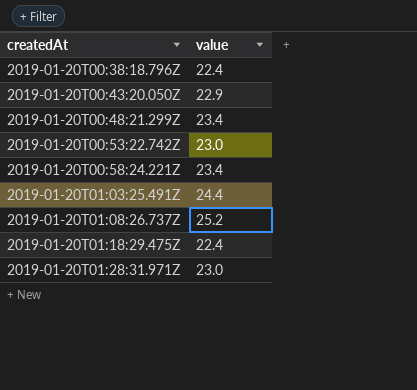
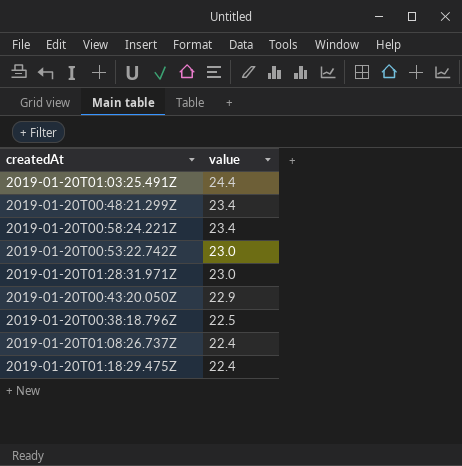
row order: createdAt ascending -> value descending
2019-01-20T00:38:18.796Z | value: 22.4 -> 22.5
2019-01-20T01:08:26.737Z | value: 25.2 -> 22.4

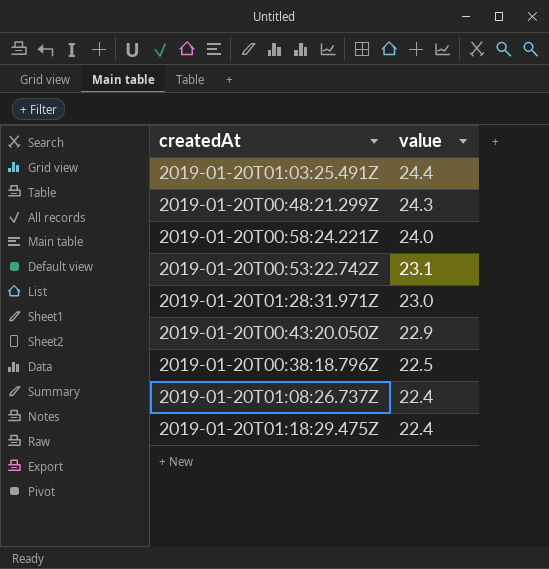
2019-01-20T00:48:21.299Z | value: 23.4 -> 24.3
2019-01-20T00:58:24.221Z | value: 23.4 -> 24.0
2019-01-20T00:53:22.742Z | value: 23.0 -> 23.1

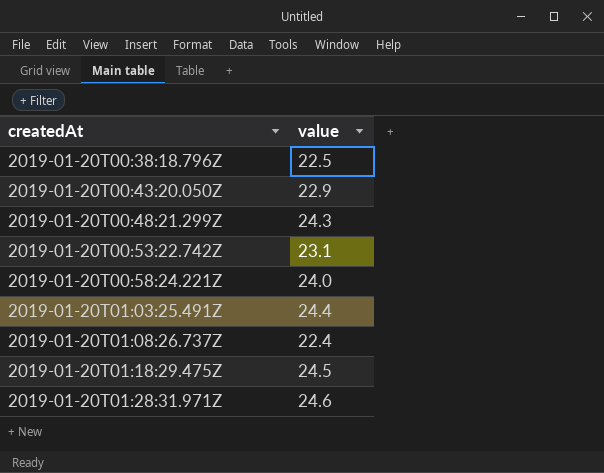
row order: value descending -> createdAt ascending
2019-01-20T01:18:29.475Z | value: 22.4 -> 24.5
2019-01-20T01:28:31.971Z | value: 23.0 -> 24.6

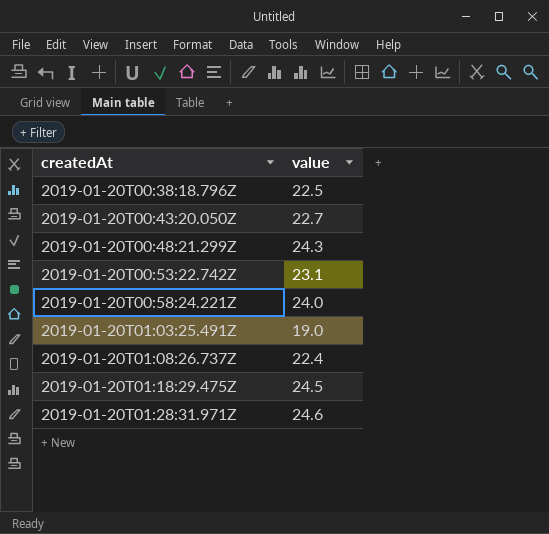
2019-01-20T00:43:20.050Z | value: 22.9 -> 22.7
2019-01-20T01:03:25.491Z | value: 24.4 -> 19.0

